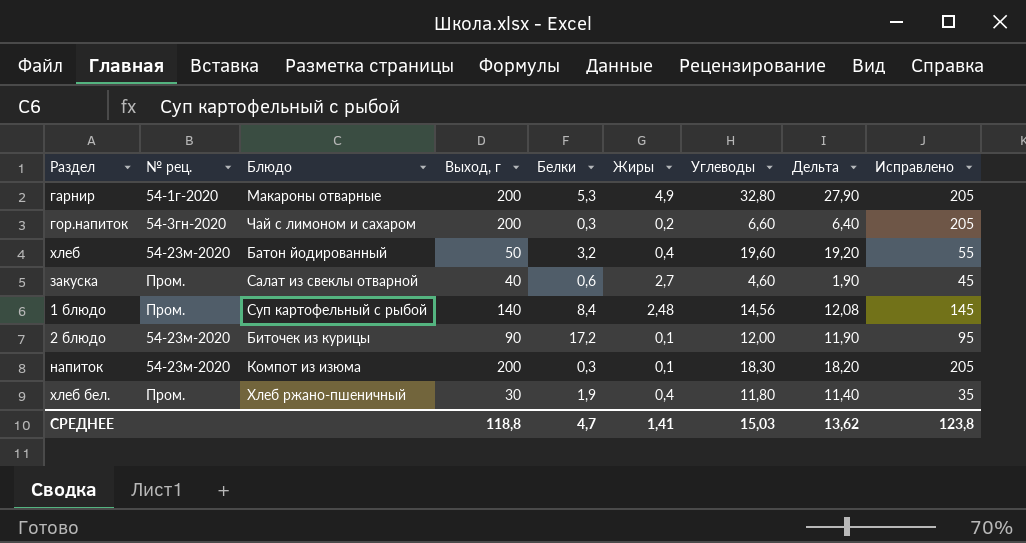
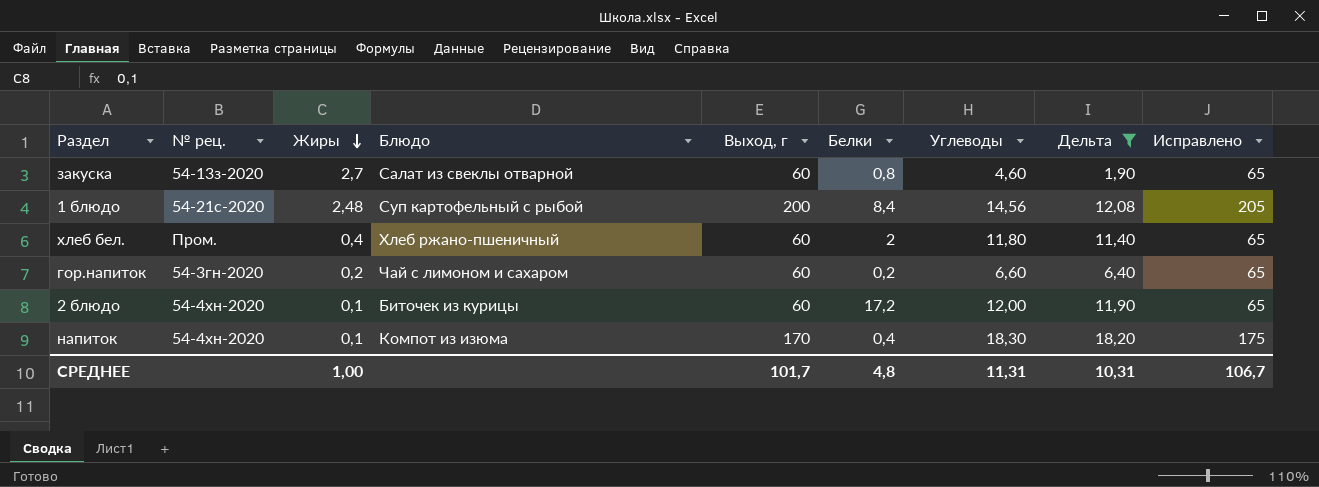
filter: none -> Дельта <= 18,20
row order: none -> Жиры descending
column Жиры | position: 6 -> 3
закуска | № рец.: Пром. -> 54-13з-2020
закуска | Выход, г: 40 -> 60
закуска | Белки: 0,6 -> 0,8
закуска | Исправлено: 45 -> 65
1 блюдо | № рец.: Пром. -> 54-21с-2020
1 блюдо | Выход, г: 140 -> 200
1 блюдо | Исправлено: 145 -> 205
хлеб бел. | Выход, г: 30 -> 60
хлеб бел. | Белки: 1,9 -> 2
хлеб бел. | Исправлено: 35 -> 65
гор.напиток | Выход, г: 200 -> 60
гор.напиток | Белки: 0,3 -> 0,2
гор.напиток | Исправлено: 205 -> 65
2 блюдо | № рец.: 54-23м-2020 -> 54-4хн-2020
2 блюдо | Выход, г: 90 -> 60
2 блюдо | Исправлено: 95 -> 65
напиток | № рец.: 54-23м-2020 -> 54-4хн-2020
напиток | Выход, г: 200 -> 170
напиток | Белки: 0,3 -> 0,4
напиток | Исправлено: 205 -> 175
СРЕДНЕЕ | Жиры: 1,41 -> 1,00
СРЕДНЕЕ | Выход, г: 118,8 -> 101,7
СРЕДНЕЕ | Белки: 4,7 -> 4,8
СРЕДНЕЕ | Углеводы: 15,03 -> 11,31
СРЕДНЕЕ | Дельта: 13,62 -> 10,31
СРЕДНЕЕ | Исправлено: 123,8 -> 106,7

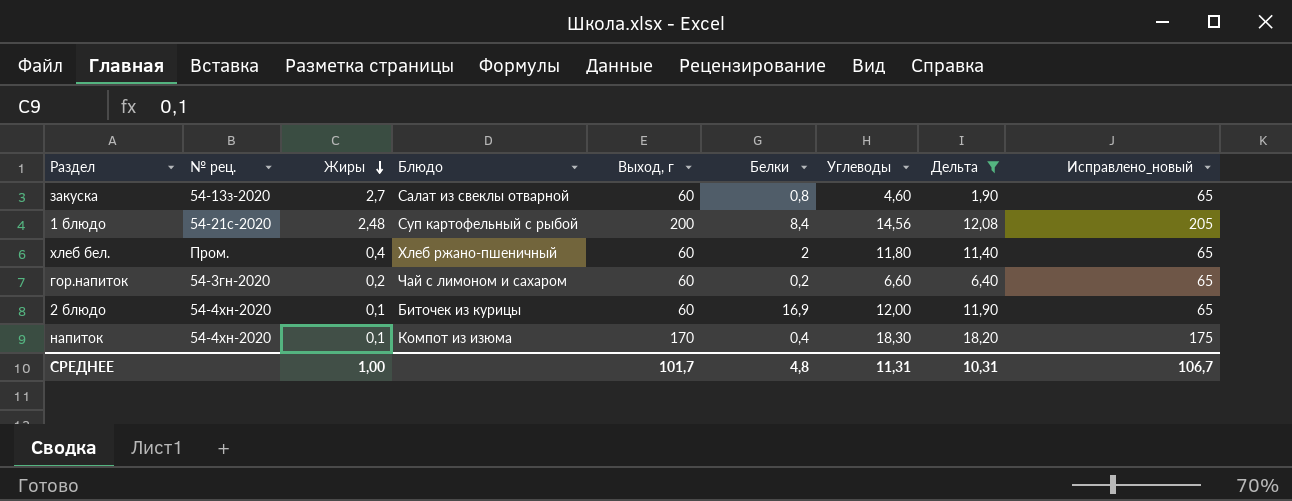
column name: Исправлено -> Исправлено_новый
2 блюдо | Белки: 17,2 -> 16,9

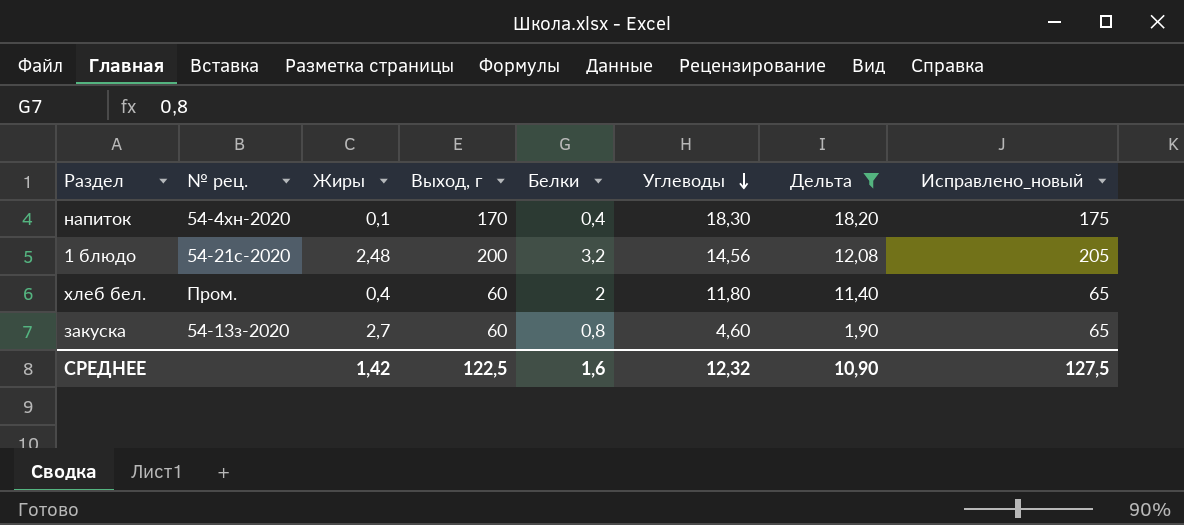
row order: Жиры descending -> Углеводы descending
column Блюдо | position: 4 -> none
row гор.напиток: 54-3гн-2020 | 0,2 | Чай с лимоном и сахаром | 60 | 0,2 | 6,60 | 6,40 | 65 -> none
row 2 блюдо: 54-4хн-2020 | 0,1 | Биточек из курицы | 60 | 16,9 | 12,00 | 11,90 | 65 -> none
1 блюдо | Белки: 8,4 -> 3,2
СРЕДНЕЕ | Жиры: 1,00 -> 1,42
СРЕДНЕЕ | Выход, г: 101,7 -> 122,5
СРЕДНЕЕ | Белки: 4,8 -> 1,6
СРЕДНЕЕ | Углеводы: 11,31 -> 12,32
СРЕДНЕЕ | Дельта: 10,31 -> 10,90
СРЕДНЕЕ | Исправлено_новый: 106,7 -> 127,5

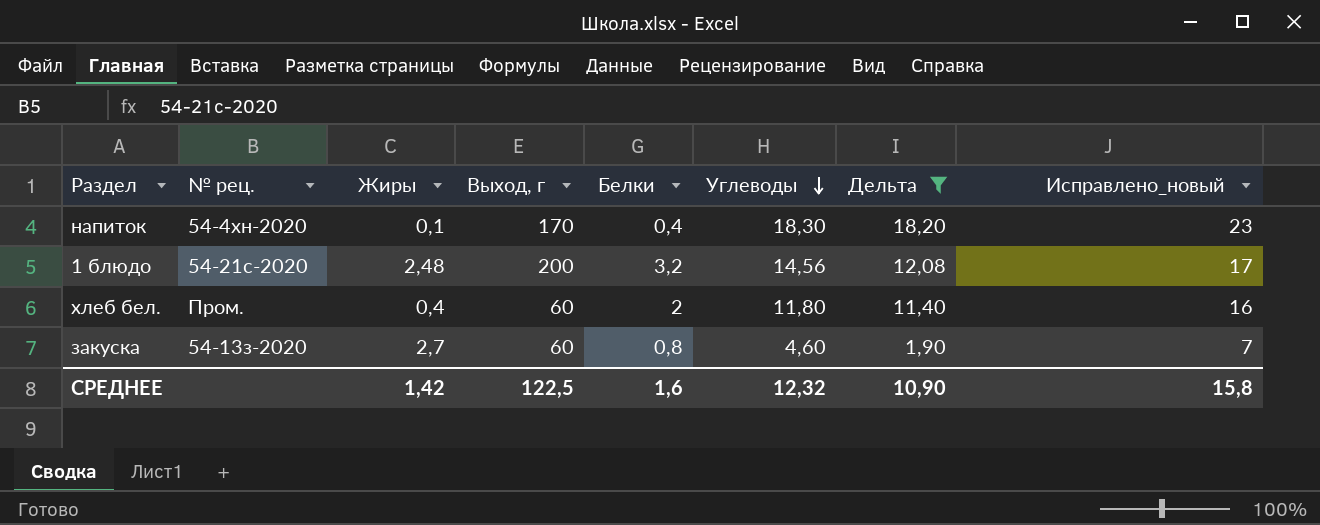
column Исправлено_новый | formula: [Выход, г] + 5 -> [Дельта] + 5
СРЕДНЕЕ | Исправлено_новый: 127,5 -> 15,8

